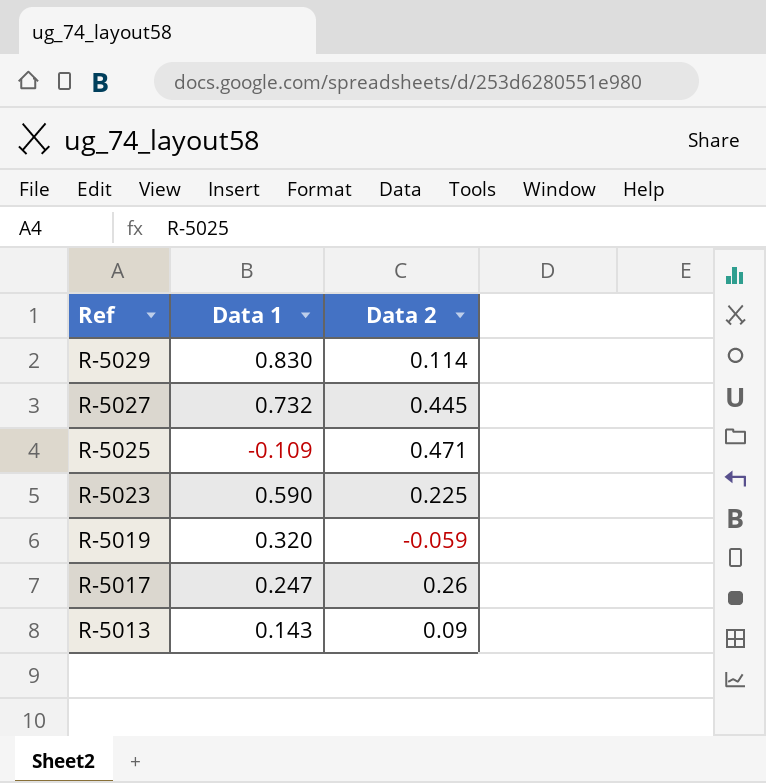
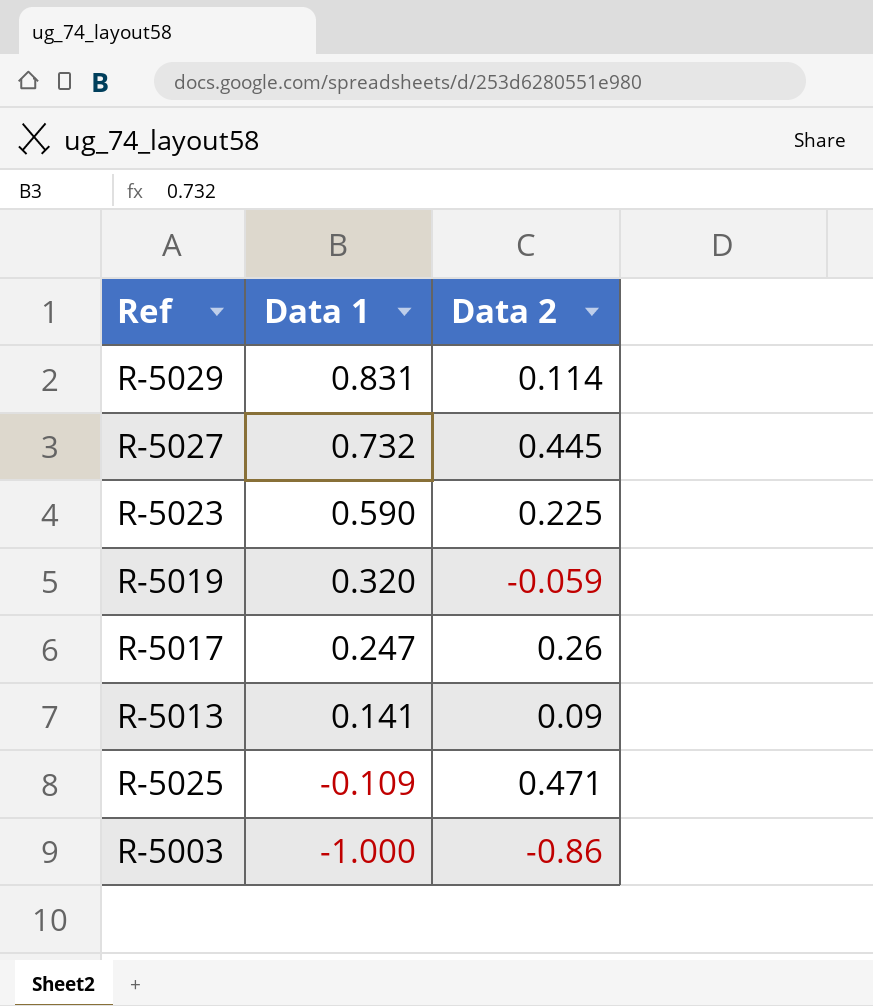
row order: Ref descending -> Data 1 descending
R-5029 | Data 1: 0.830 -> 0.831
R-5013 | Data 1: 0.143 -> 0.141
row R-5003: none -> -1.000 | -0.86

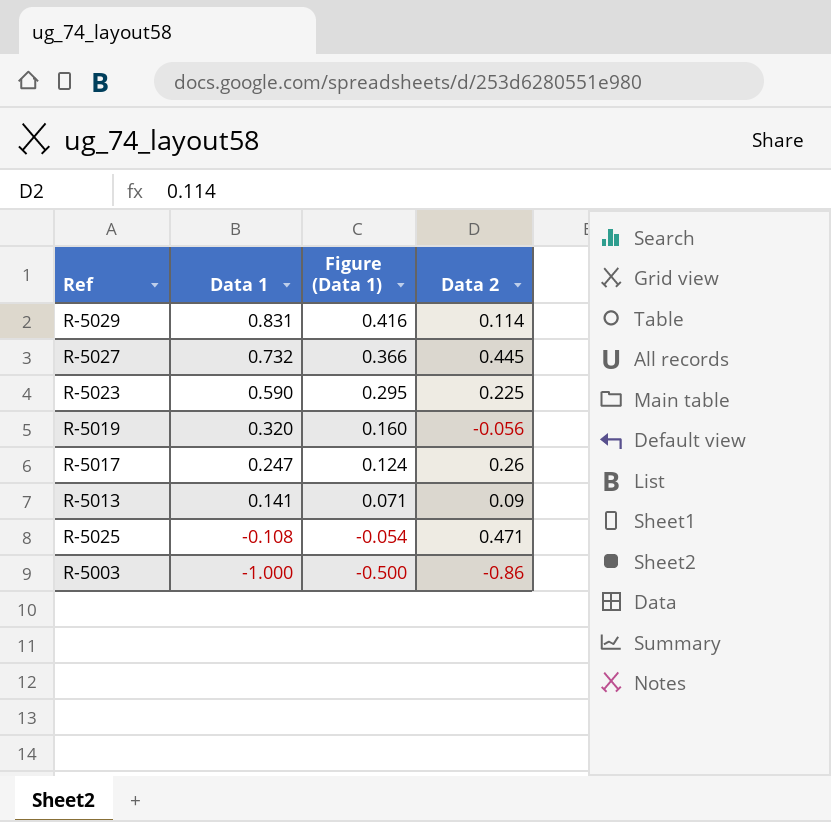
column Figure (Data 1) | formula: none -> [Data 1] * 0.5
R-5019 | Data 2: -0.059 -> -0.056
R-5025 | Data 1: -0.109 -> -0.108

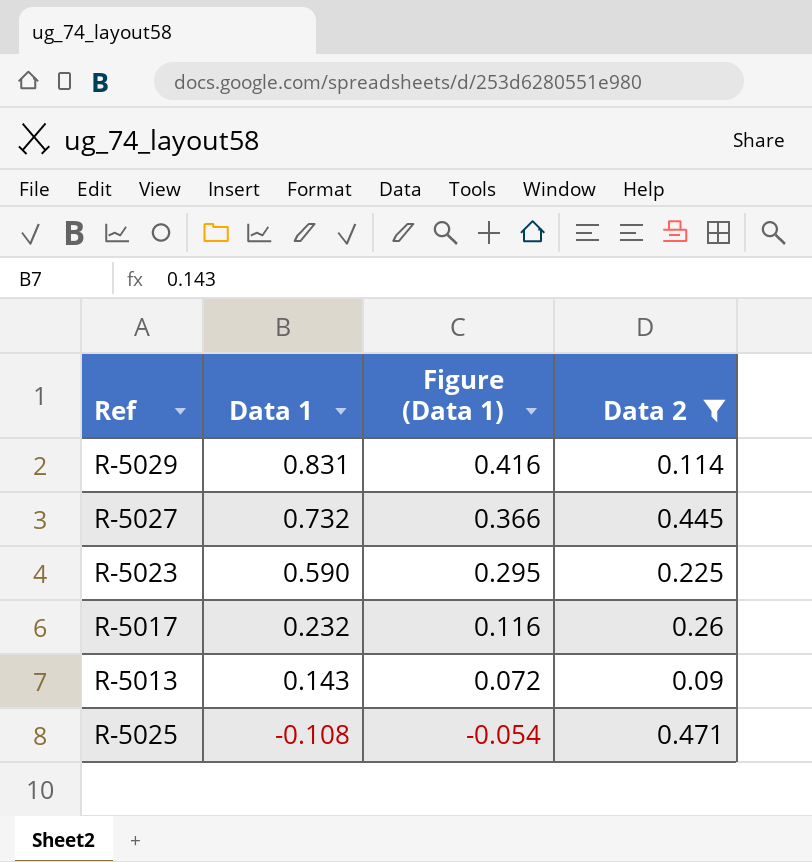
filter: none -> Data 2 >= 0.09
R-5017 | Data 1: 0.247 -> 0.232
R-5017 | Figure (Data 1): 0.124 -> 0.116
R-5013 | Data 1: 0.141 -> 0.143
R-5013 | Figure (Data 1): 0.071 -> 0.072

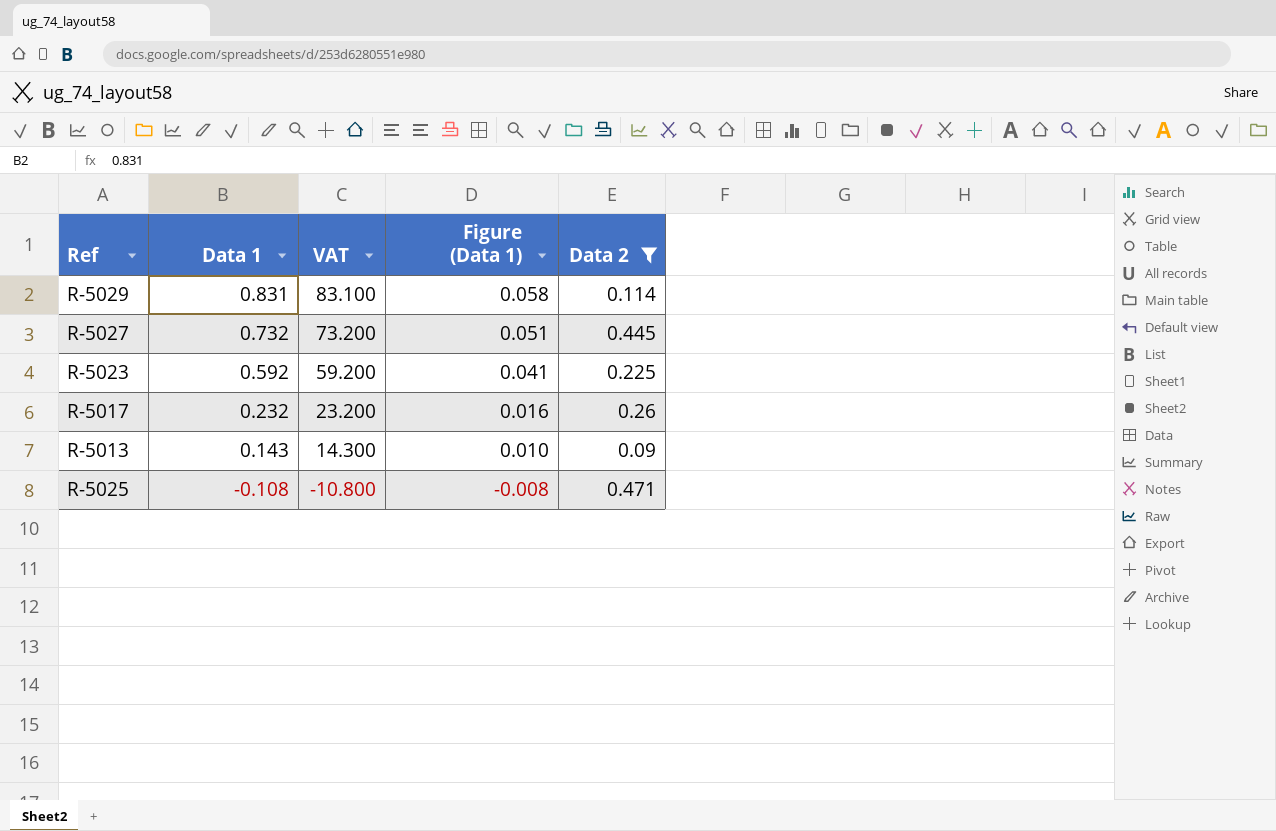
column VAT | formula: none -> [Data 1] * 100
column Figure (Data 1) | formula: [Data 1] * 0.5 -> [Data 1] * 0.07
R-5023 | Data 1: 0.590 -> 0.592

